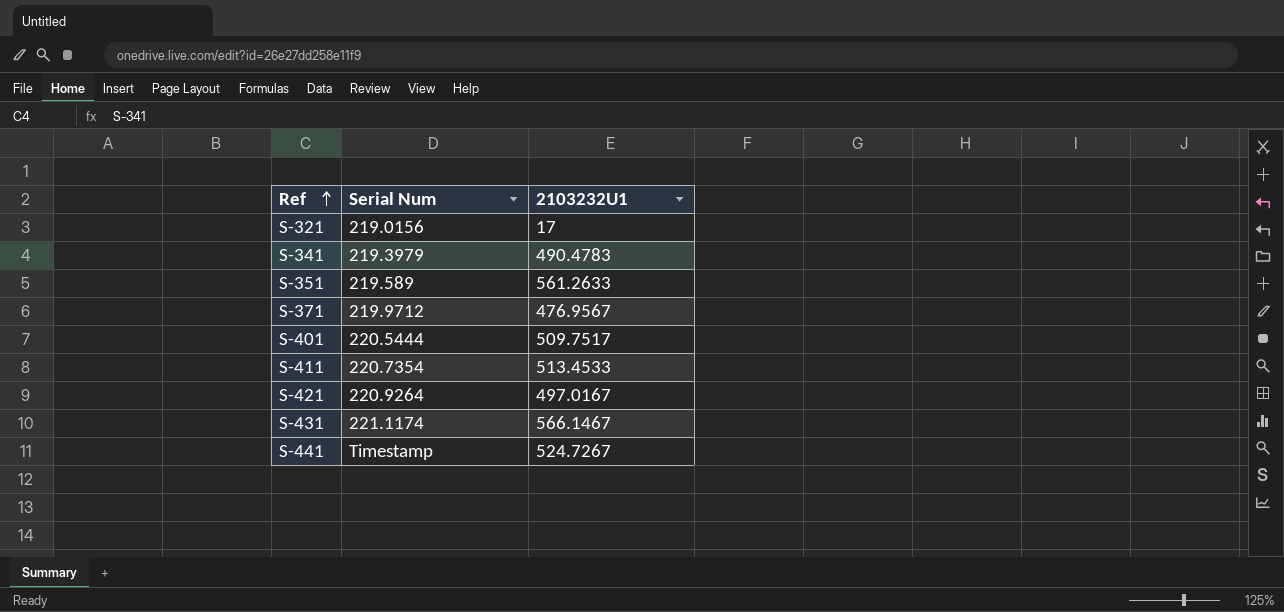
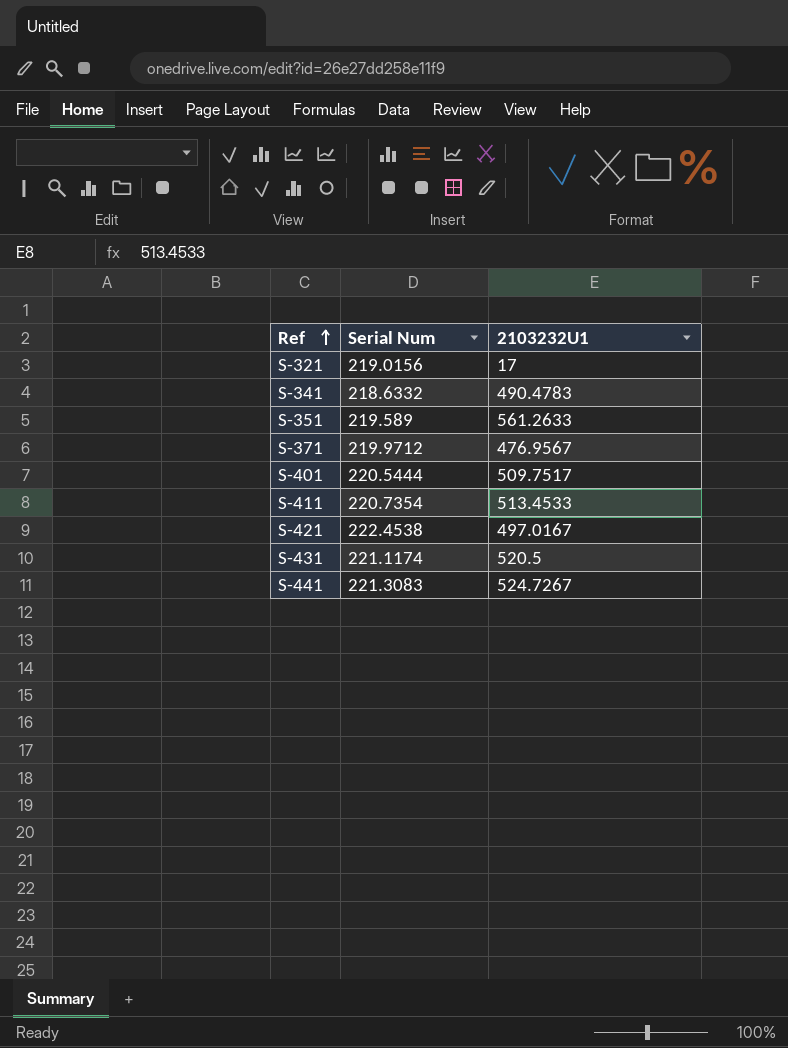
S-341 | Serial Num: 219.3979 -> 218.6332
S-421 | Serial Num: 220.9264 -> 222.4538
S-431 | 2103232U1: 566.1467 -> 520.5
S-441 | Serial Num: Timestamp -> 221.3083

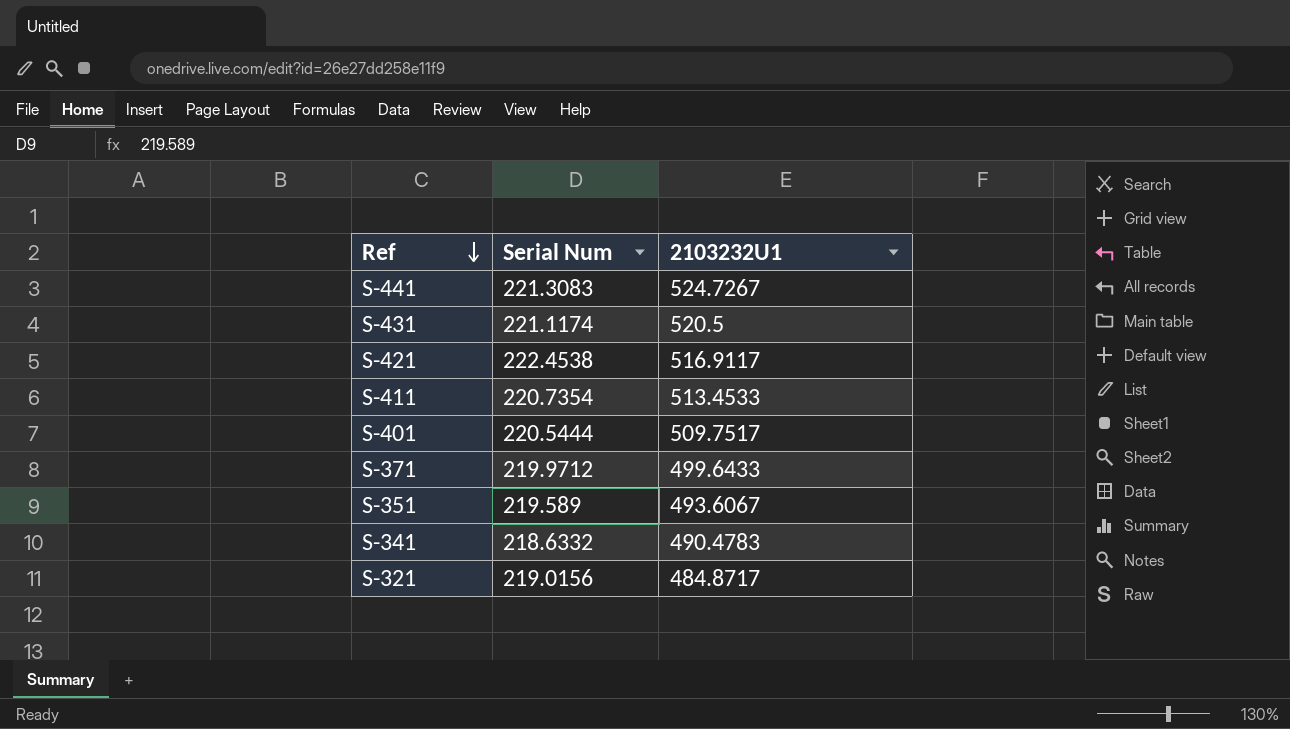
row order: Ref ascending -> Ref descending
S-421 | 2103232U1: 497.0167 -> 516.9117
S-371 | 2103232U1: 476.9567 -> 499.6433
S-351 | 2103232U1: 561.2633 -> 493.6067
S-321 | 2103232U1: 17 -> 484.8717

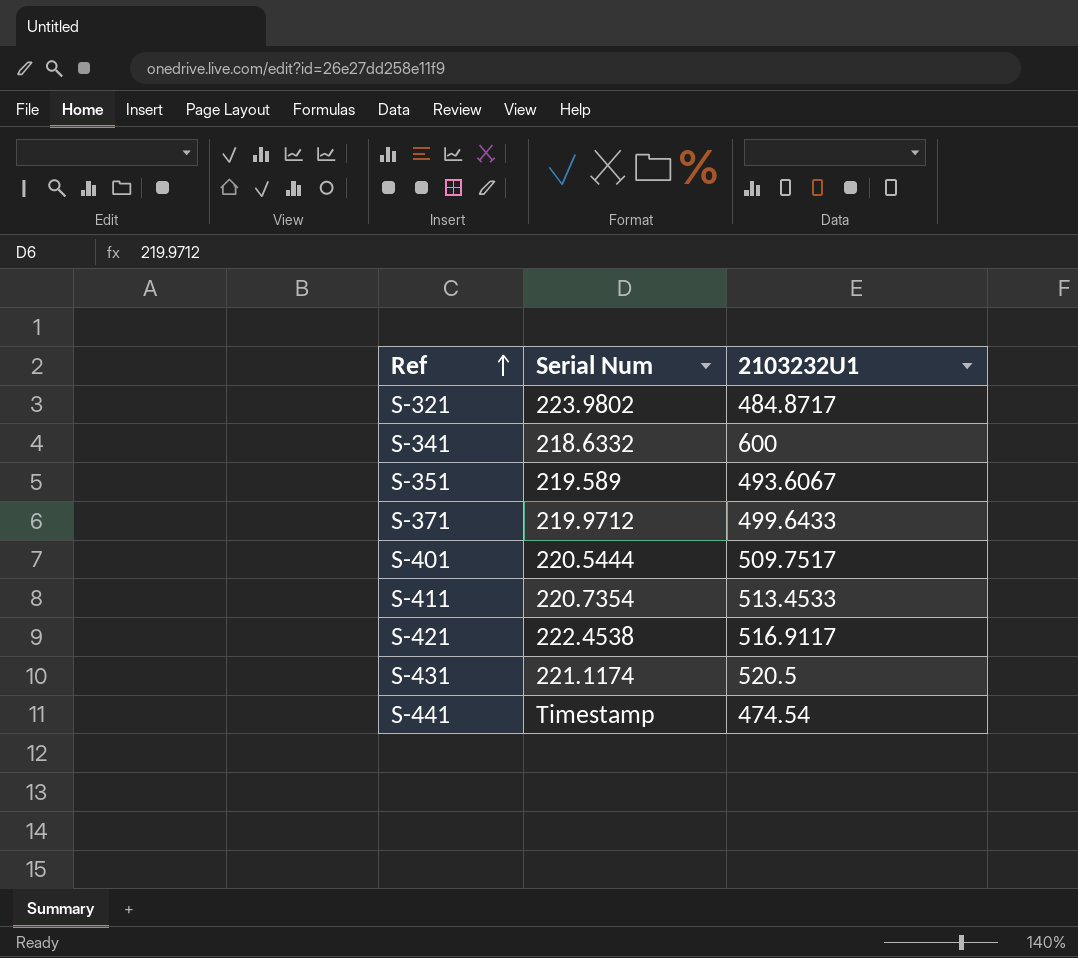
row order: Ref descending -> Ref ascending
S-321 | Serial Num: 219.0156 -> 223.9802
S-341 | 2103232U1: 490.4783 -> 600
S-441 | Serial Num: 221.3083 -> Timestamp
S-441 | 2103232U1: 524.7267 -> 474.54

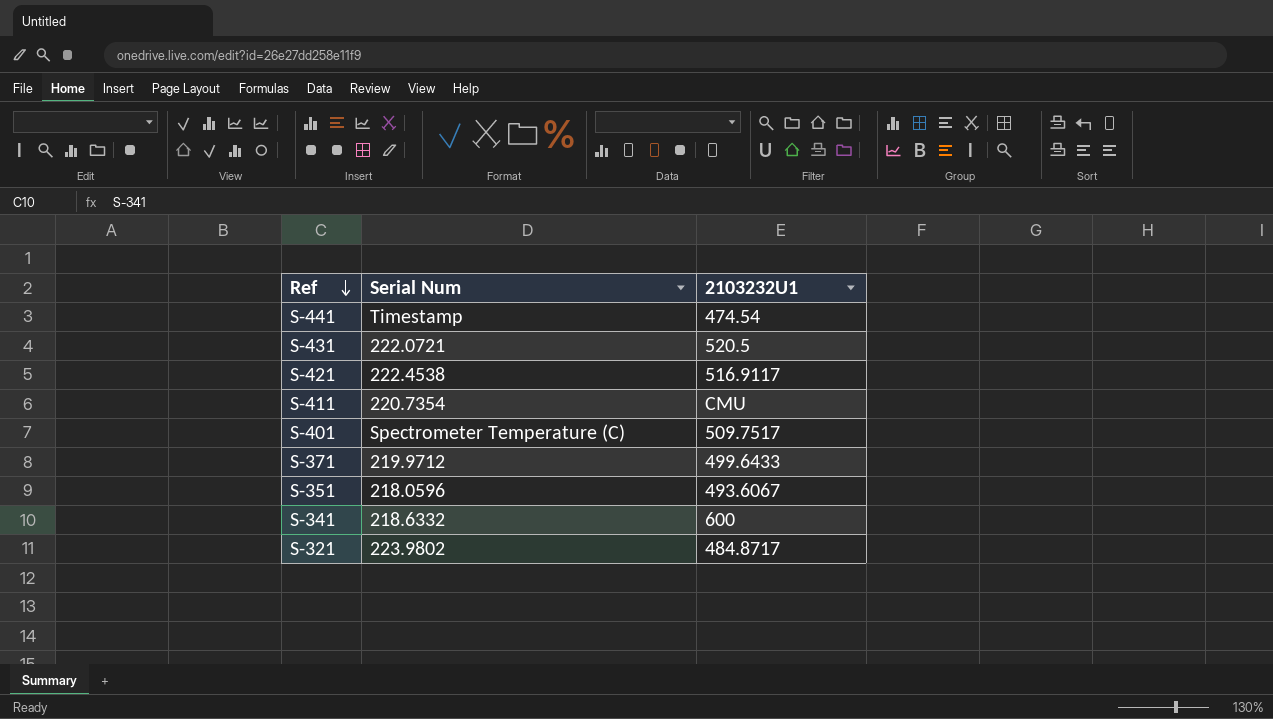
row order: Ref ascending -> Ref descending
S-431 | Serial Num: 221.1174 -> 222.0721
S-411 | 2103232U1: 513.4533 -> CMU
S-401 | Serial Num: 220.5444 -> Spectrometer Temperature (C)
S-351 | Serial Num: 219.589 -> 218.0596

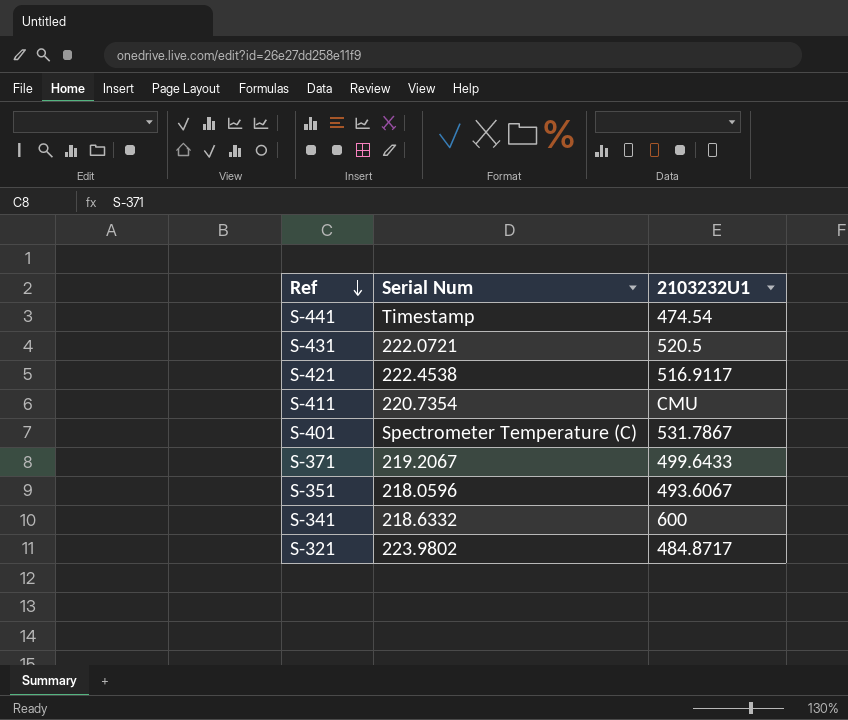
S-401 | 2103232U1: 509.7517 -> 531.7867
S-371 | Serial Num: 219.9712 -> 219.2067

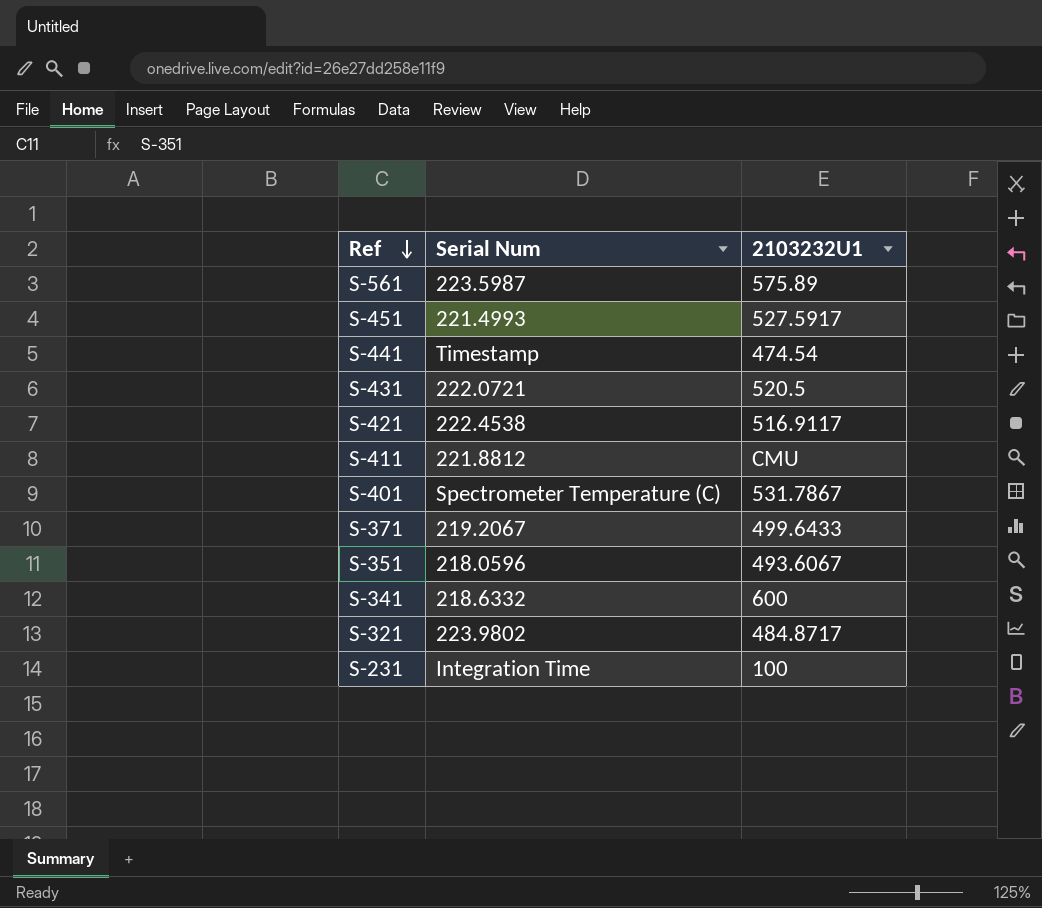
row S-561: none -> 223.5987 | 575.89
row S-451: none -> 221.4993 | 527.5917
S-411 | Serial Num: 220.7354 -> 221.8812
row S-231: none -> Integration Time | 100

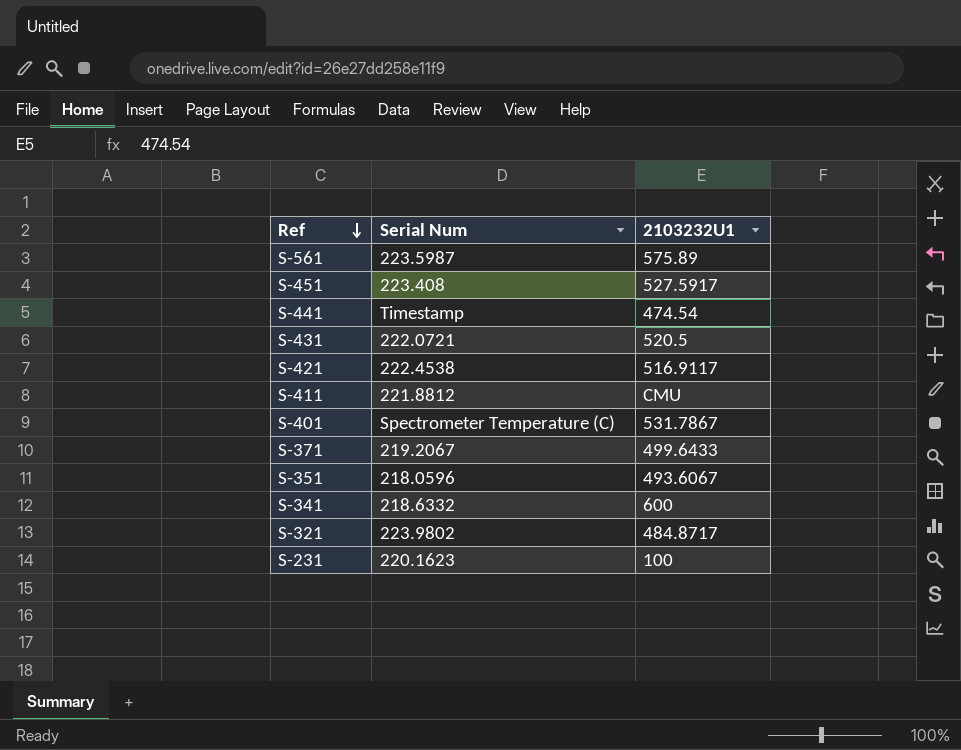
S-451 | Serial Num: 221.4993 -> 223.408
S-231 | Serial Num: Integration Time -> 220.1623

